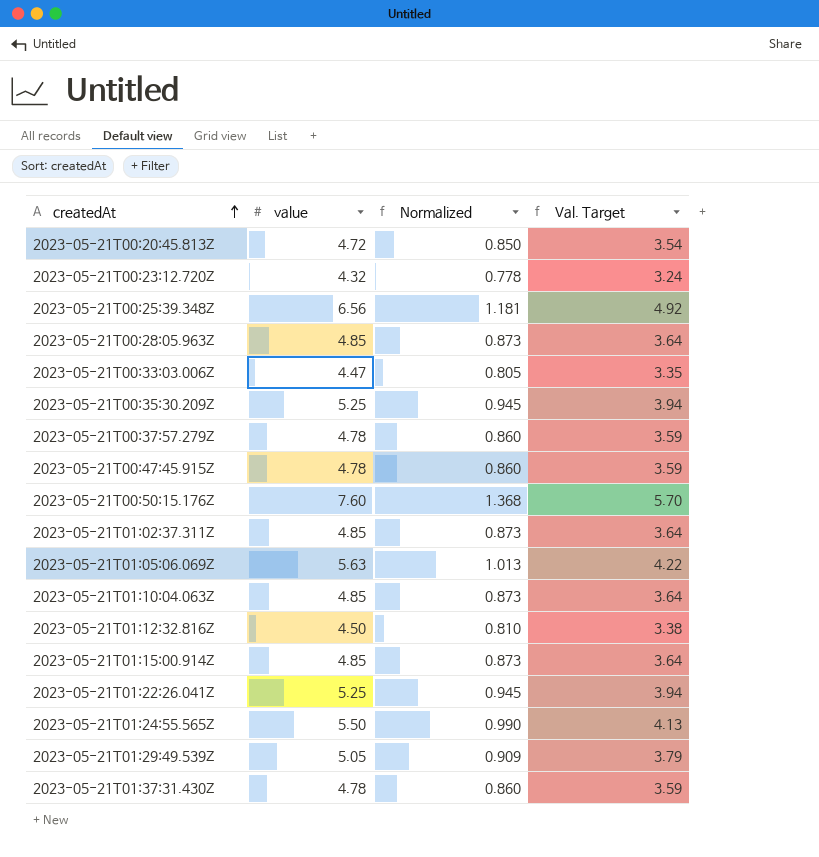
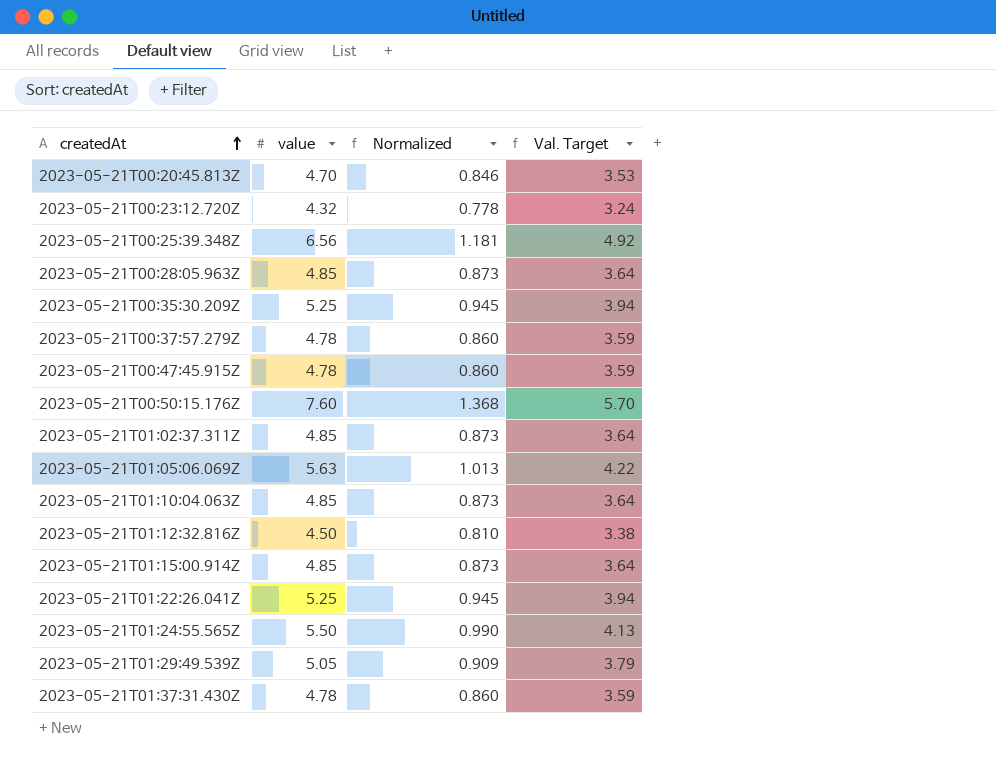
row 2023-05-21T00:33:03.006Z: 4.47 | 0.805 | 3.35 -> none
2023-05-21T00:20:45.813Z | value: 4.72 -> 4.70
2023-05-21T00:20:45.813Z | Normalized: 0.850 -> 0.846
2023-05-21T00:20:45.813Z | Val. Target: 3.54 -> 3.53

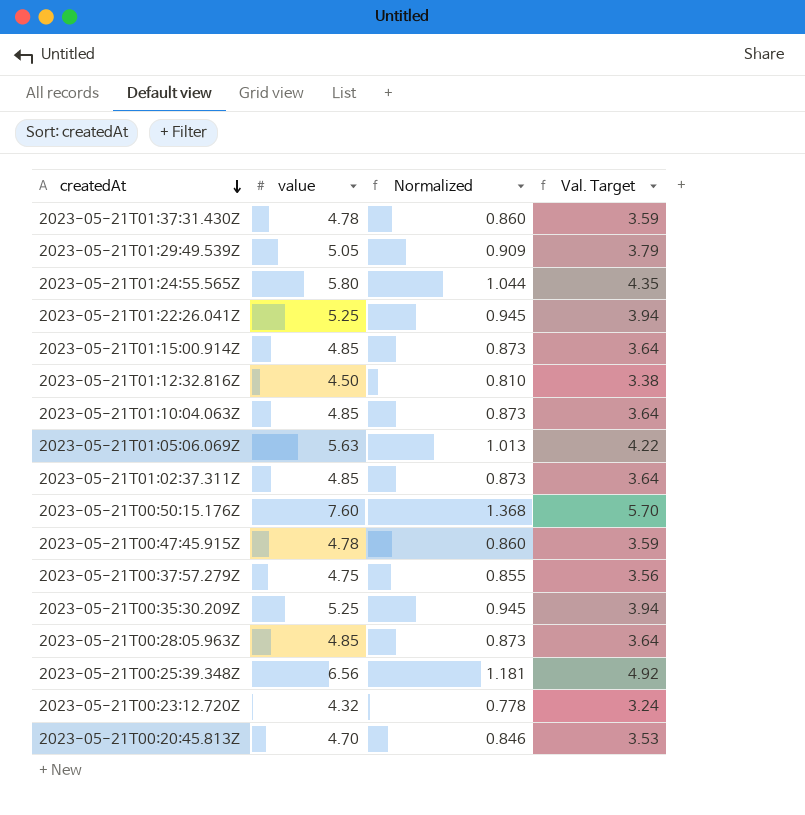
row order: createdAt ascending -> createdAt descending
2023-05-21T01:24:55.565Z | value: 5.50 -> 5.80
2023-05-21T01:24:55.565Z | Normalized: 0.990 -> 1.044
2023-05-21T01:24:55.565Z | Val. Target: 4.13 -> 4.35
2023-05-21T00:37:57.279Z | value: 4.78 -> 4.75
2023-05-21T00:37:57.279Z | Normalized: 0.860 -> 0.855
2023-05-21T00:37:57.279Z | Val. Target: 3.59 -> 3.56

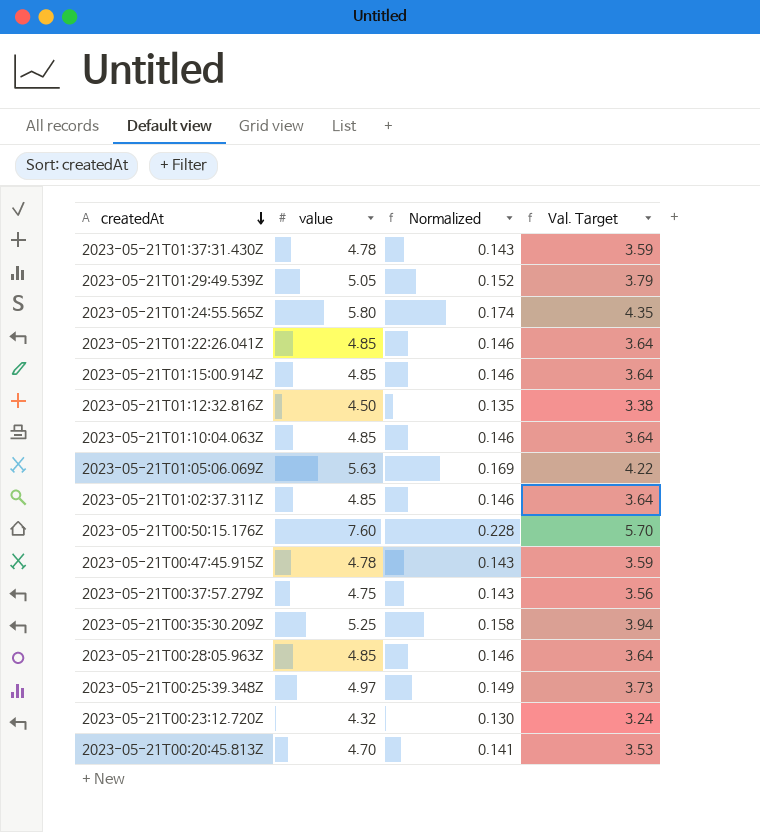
column Normalized | formula: [value] * 0.18 -> [value] * 0.03
2023-05-21T01:22:26.041Z | value: 5.25 -> 4.85
2023-05-21T01:22:26.041Z | Val. Target: 3.94 -> 3.64
2023-05-21T00:25:39.348Z | value: 6.56 -> 4.97
2023-05-21T00:25:39.348Z | Val. Target: 4.92 -> 3.73

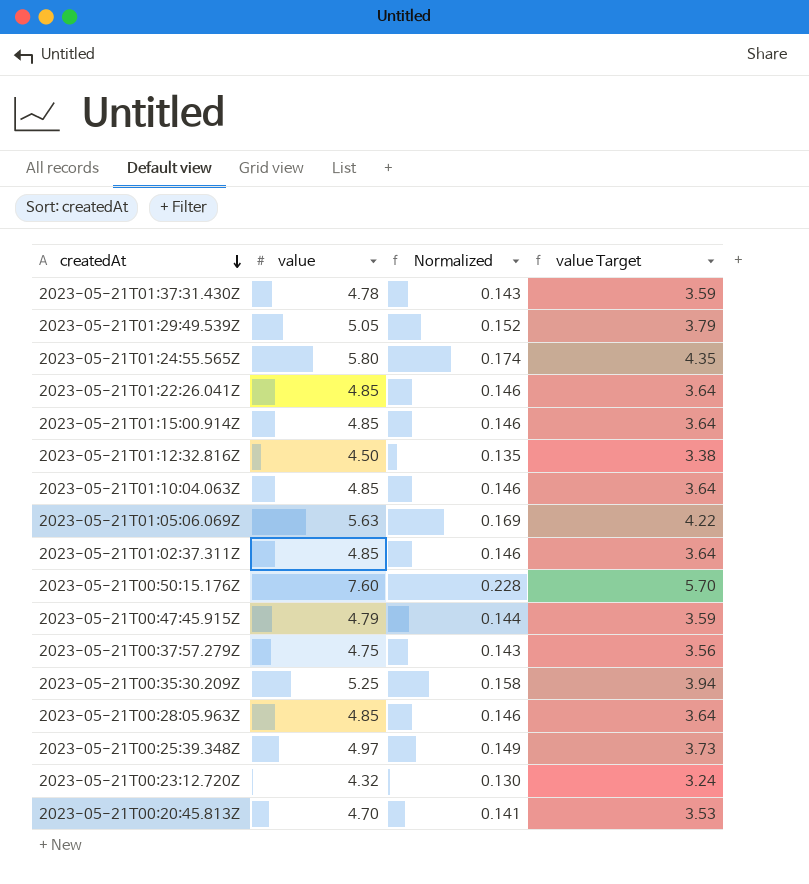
column name: Val. Target -> value Target
2023-05-21T00:47:45.915Z | value: 4.78 -> 4.79
2023-05-21T00:47:45.915Z | Normalized: 0.143 -> 0.144

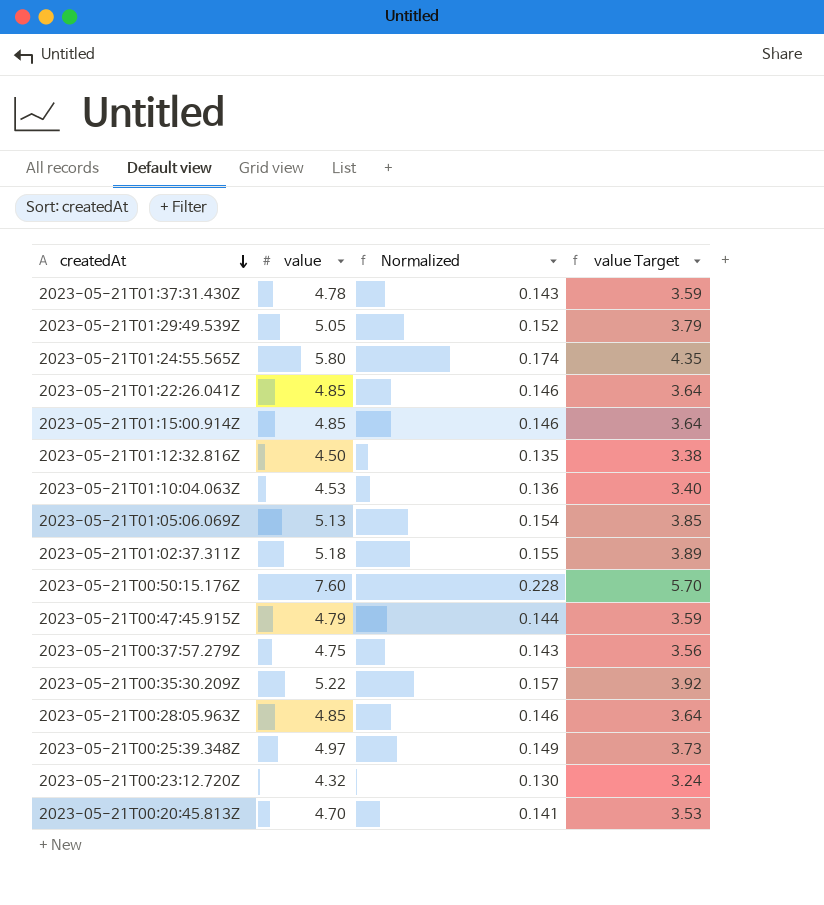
2023-05-21T01:10:04.063Z | value: 4.85 -> 4.53
2023-05-21T01:10:04.063Z | Normalized: 0.146 -> 0.136
2023-05-21T01:10:04.063Z | value Target: 3.64 -> 3.40
2023-05-21T01:05:06.069Z | value: 5.63 -> 5.13
2023-05-21T01:05:06.069Z | Normalized: 0.169 -> 0.154
2023-05-21T01:05:06.069Z | value Target: 4.22 -> 3.85
2023-05-21T01:02:37.311Z | value: 4.85 -> 5.18
2023-05-21T01:02:37.311Z | Normalized: 0.146 -> 0.155
2023-05-21T01:02:37.311Z | value Target: 3.64 -> 3.89
2023-05-21T00:35:30.209Z | value: 5.25 -> 5.22
2023-05-21T00:35:30.209Z | Normalized: 0.158 -> 0.157
2023-05-21T00:35:30.209Z | value Target: 3.94 -> 3.92

